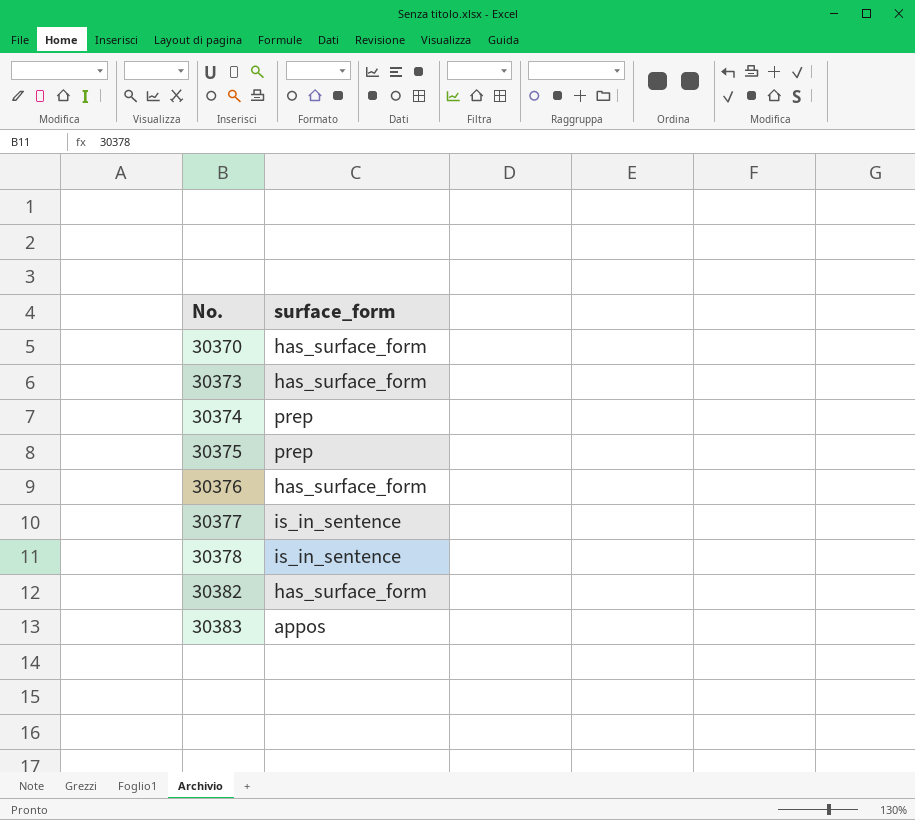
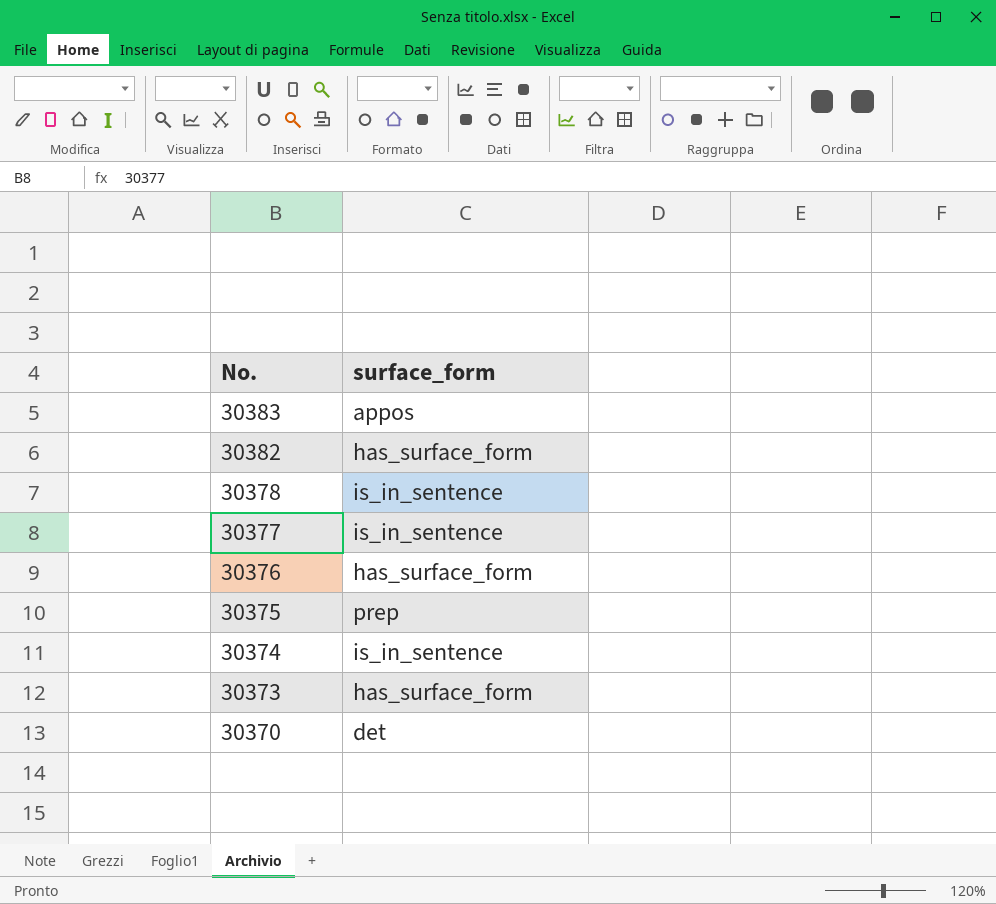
row order: No. ascending -> No. descending
30374 | surface_form: prep -> is_in_sentence
30370 | surface_form: has_surface_form -> det

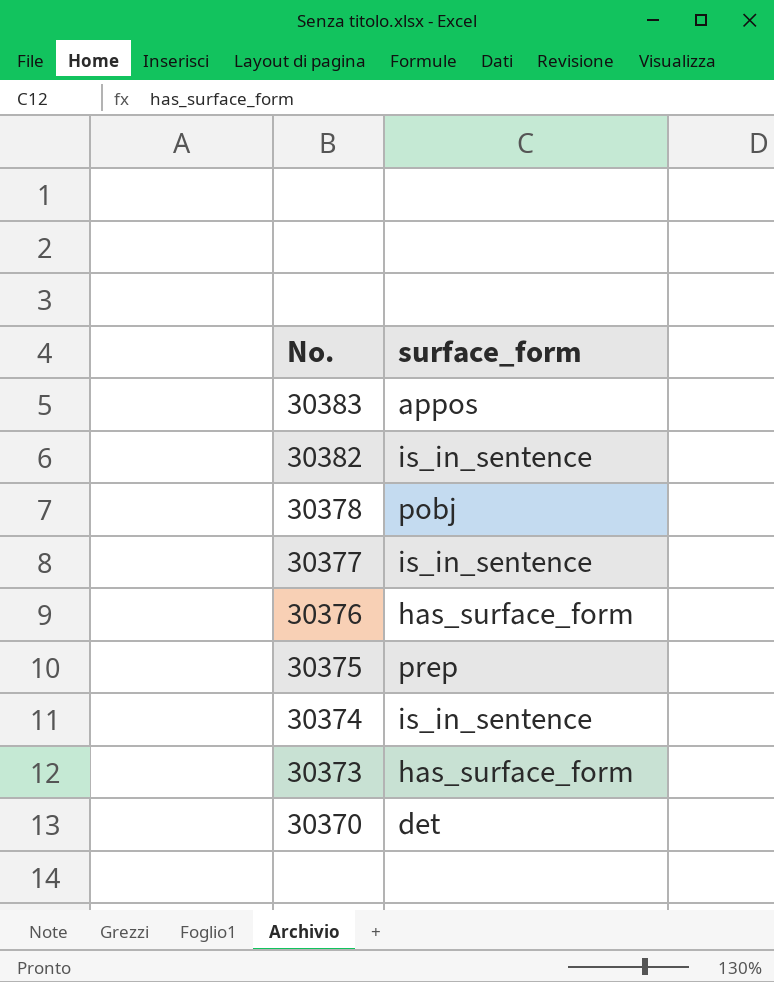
30382 | surface_form: has_surface_form -> is_in_sentence
30378 | surface_form: is_in_sentence -> pobj

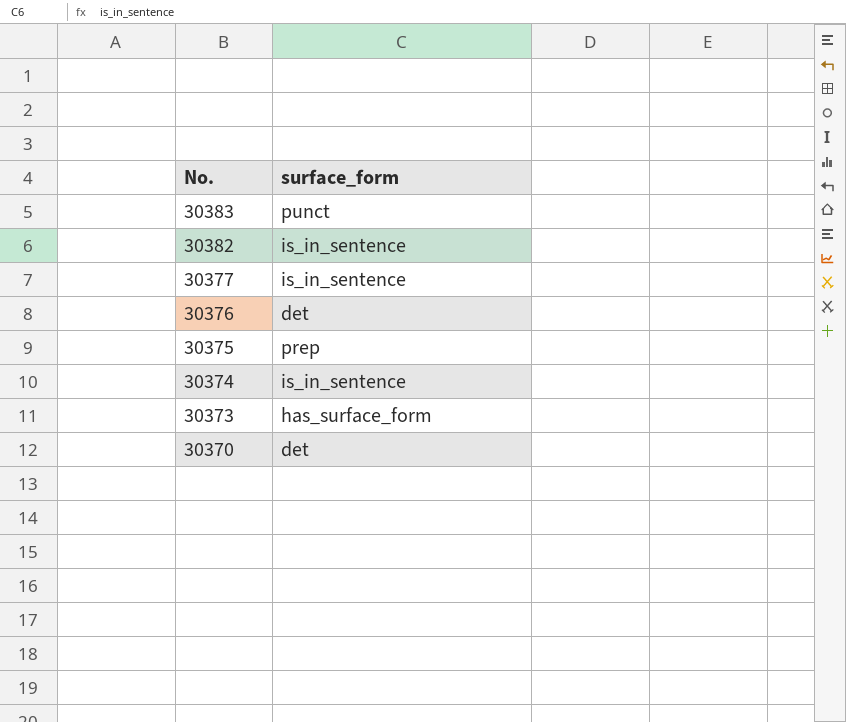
row 30378: pobj -> none
30383 | surface_form: appos -> punct
30376 | surface_form: has_surface_form -> det

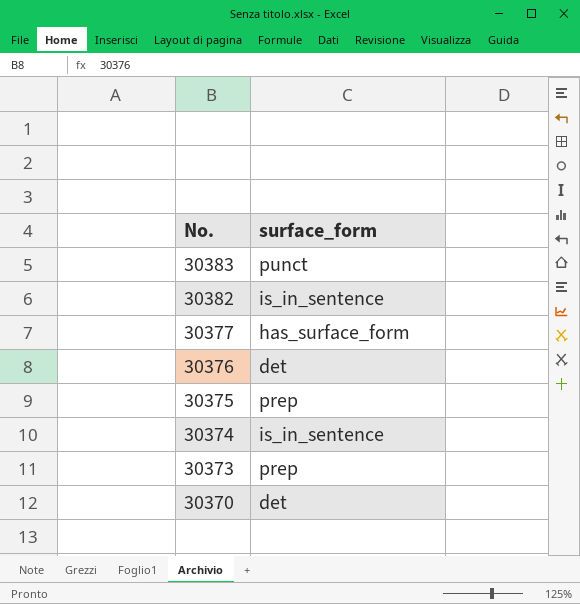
30377 | surface_form: is_in_sentence -> has_surface_form
30373 | surface_form: has_surface_form -> prep

